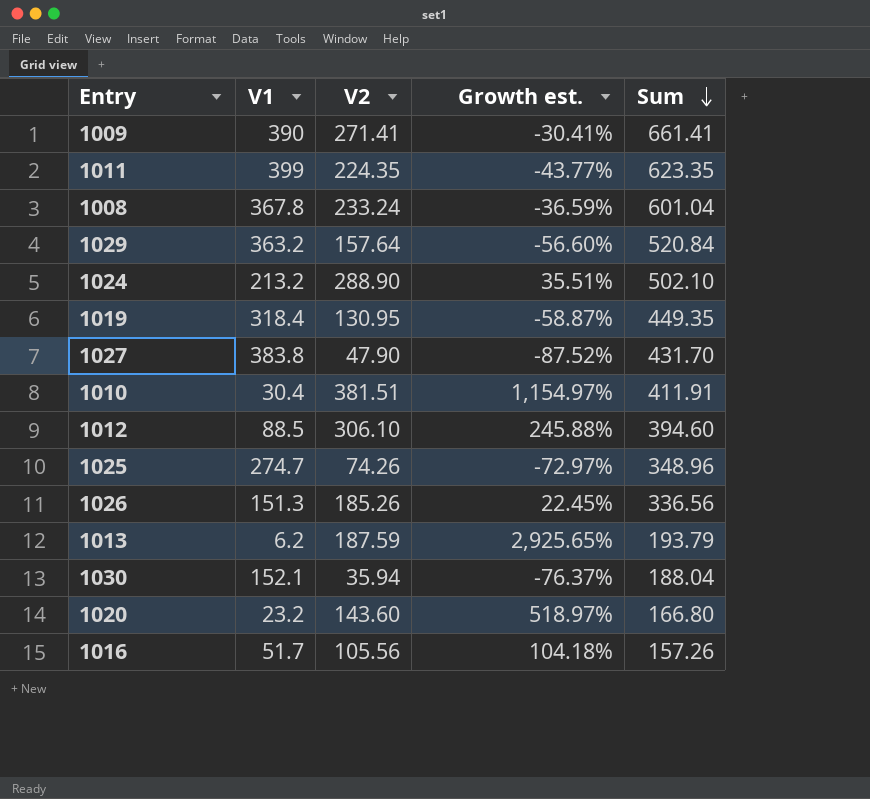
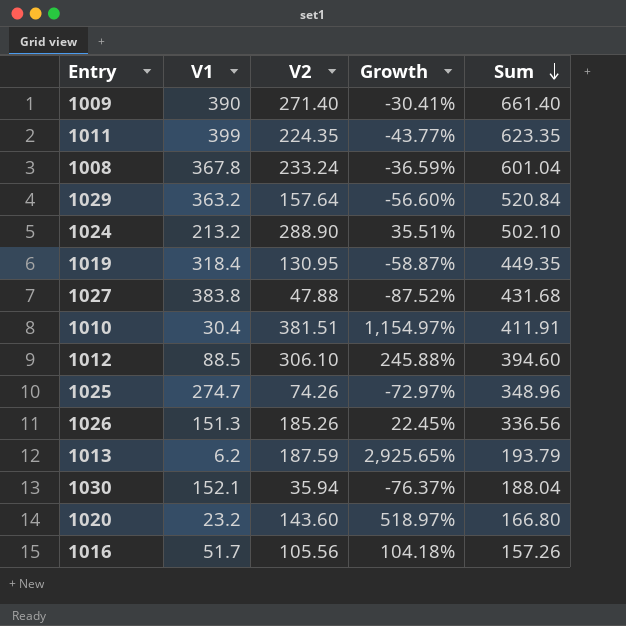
column name: Growth est. -> Growth
1009 | V2: 271.41 -> 271.40
1009 | Sum: 661.41 -> 661.40
1027 | V2: 47.90 -> 47.88
1027 | Sum: 431.70 -> 431.68

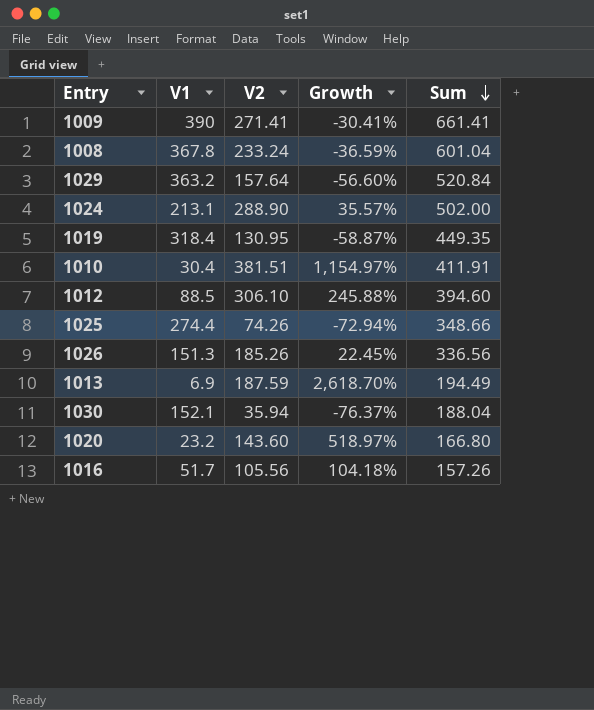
row 1011: 399 | 224.35 | -43.77% | 623.35 -> none
row 1027: 383.8 | 47.88 | -87.52% | 431.68 -> none
1009 | V2: 271.40 -> 271.41
1009 | Sum: 661.40 -> 661.41
1024 | V1: 213.2 -> 213.1
1024 | Growth: 35.51% -> 35.57%
1024 | Sum: 502.10 -> 502.00
1025 | V1: 274.7 -> 274.4
1025 | Growth: -72.97% -> -72.94%
1025 | Sum: 348.96 -> 348.66
1013 | V1: 6.2 -> 6.9
1013 | Growth: 2,925.65% -> 2,618.70%
1013 | Sum: 193.79 -> 194.49

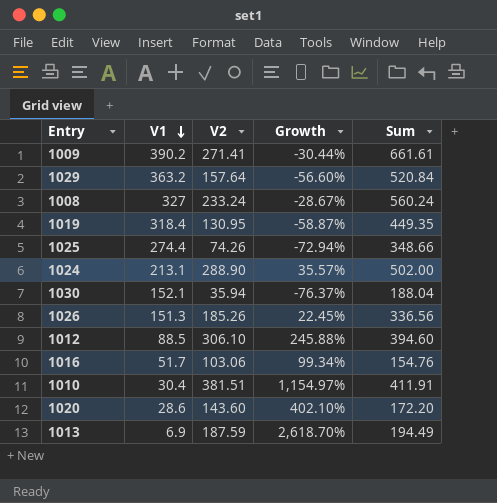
row order: Sum descending -> V1 descending
1009 | V1: 390 -> 390.2
1009 | Growth: -30.41% -> -30.44%
1009 | Sum: 661.41 -> 661.61
1008 | V1: 367.8 -> 327
1008 | Growth: -36.59% -> -28.67%
1008 | Sum: 601.04 -> 560.24
1016 | V2: 105.56 -> 103.06
1016 | Growth: 104.18% -> 99.34%
1016 | Sum: 157.26 -> 154.76
1020 | V1: 23.2 -> 28.6
1020 | Growth: 518.97% -> 402.10%
1020 | Sum: 166.80 -> 172.20

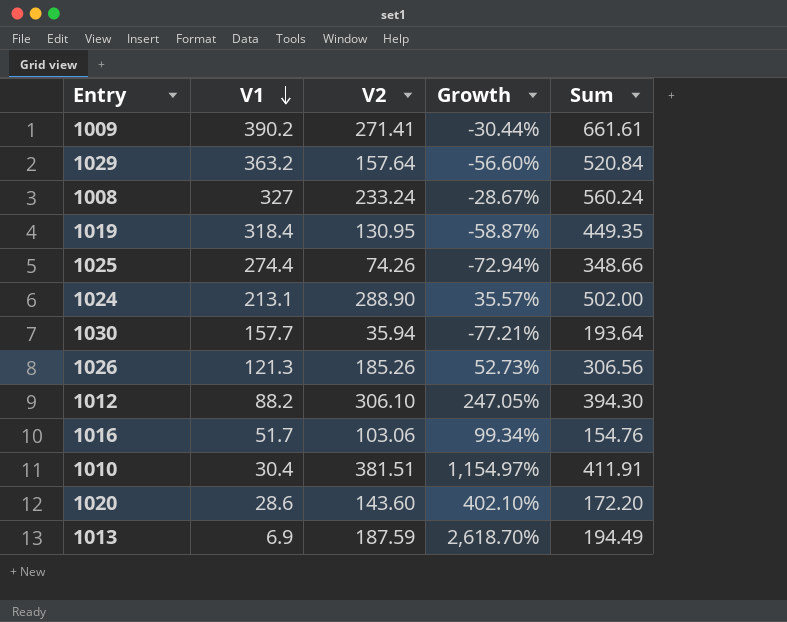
1030 | V1: 152.1 -> 157.7
1030 | Growth: -76.37% -> -77.21%
1030 | Sum: 188.04 -> 193.64
1026 | V1: 151.3 -> 121.3
1026 | Growth: 22.45% -> 52.73%
1026 | Sum: 336.56 -> 306.56
1012 | V1: 88.5 -> 88.2
1012 | Growth: 245.88% -> 247.05%
1012 | Sum: 394.60 -> 394.30

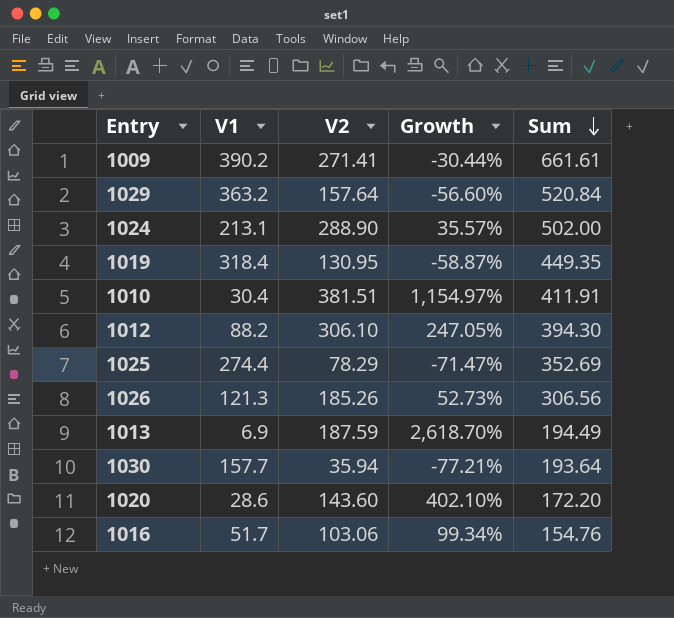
row order: V1 descending -> Sum descending
row 1008: 327 | 233.24 | -28.67% | 560.24 -> none
1025 | V2: 74.26 -> 78.29
1025 | Growth: -72.94% -> -71.47%
1025 | Sum: 348.66 -> 352.69

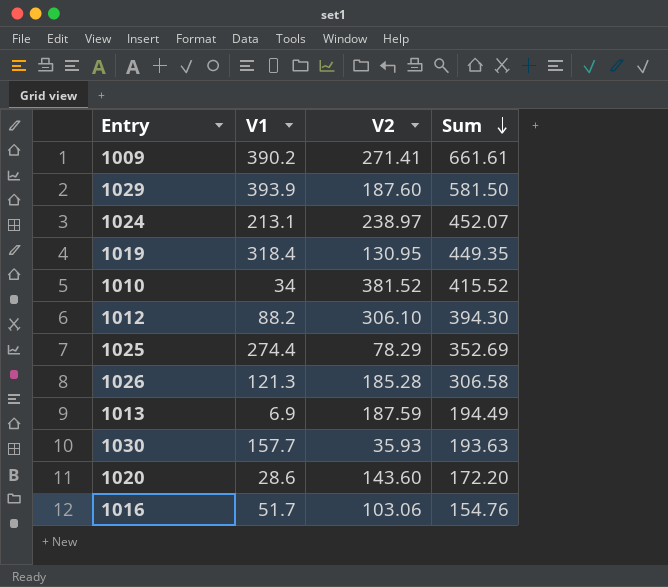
column Growth | formula: ([V2] - [V1]) / [V1] -> none
1029 | V1: 363.2 -> 393.9
1029 | V2: 157.64 -> 187.60
1029 | Sum: 520.84 -> 581.50
1024 | V2: 288.90 -> 238.97
1024 | Sum: 502.00 -> 452.07
1010 | V1: 30.4 -> 34
1010 | V2: 381.51 -> 381.52
1010 | Sum: 411.91 -> 415.52
1026 | V2: 185.26 -> 185.28
1026 | Sum: 306.56 -> 306.58
1030 | V2: 35.94 -> 35.93
1030 | Sum: 193.64 -> 193.63

